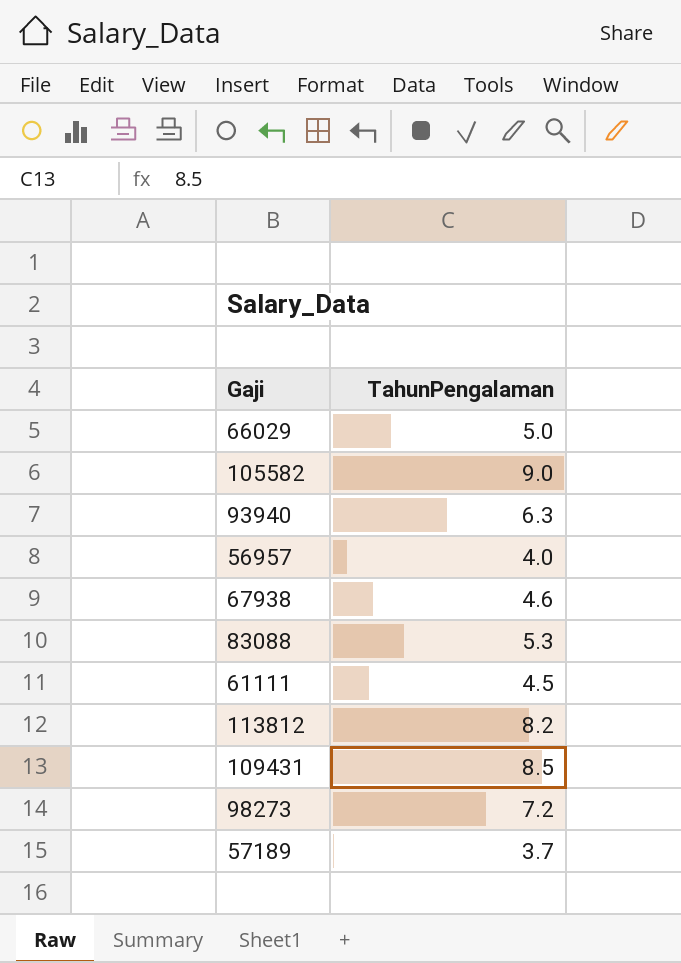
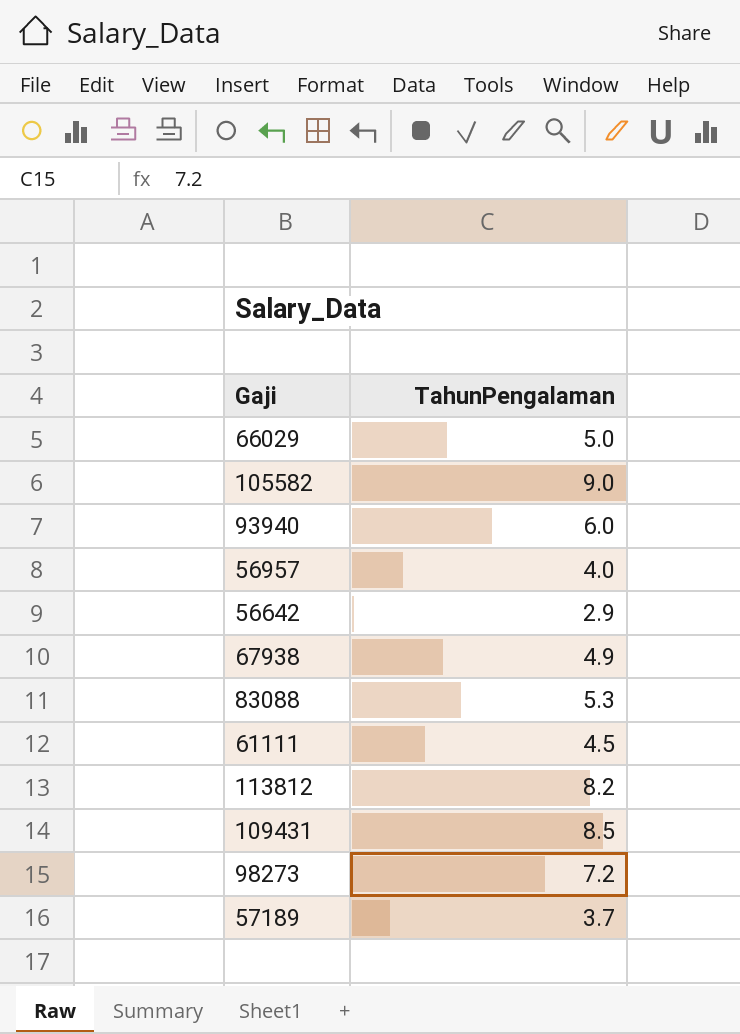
93940 | TahunPengalaman: 6.3 -> 6.0
row 56642: none -> 2.9
67938 | TahunPengalaman: 4.6 -> 4.9

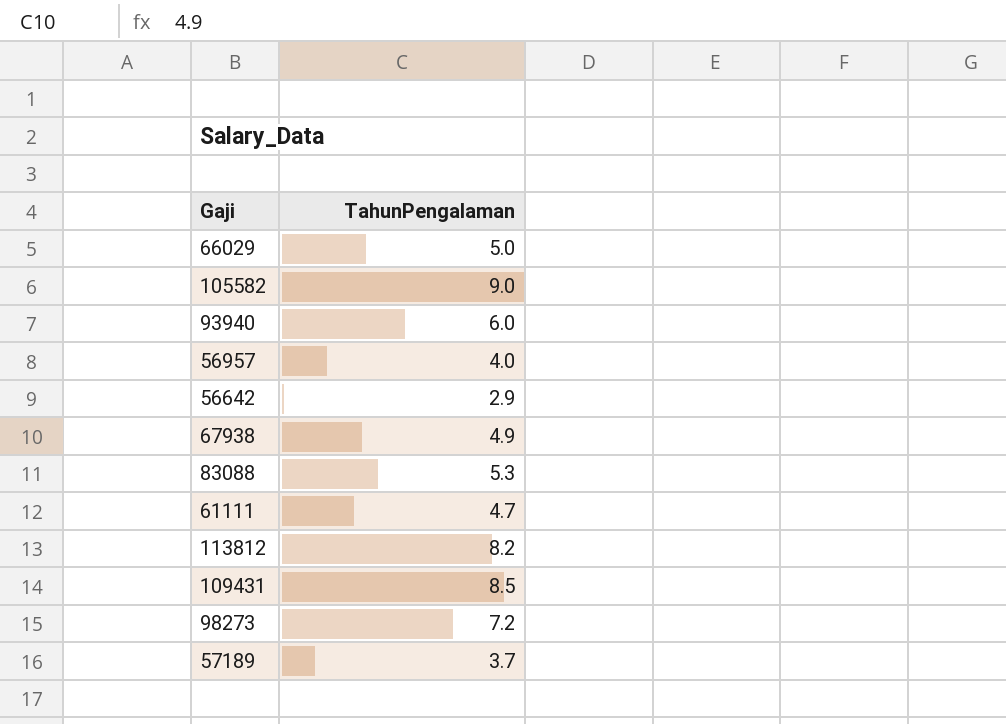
61111 | TahunPengalaman: 4.5 -> 4.7

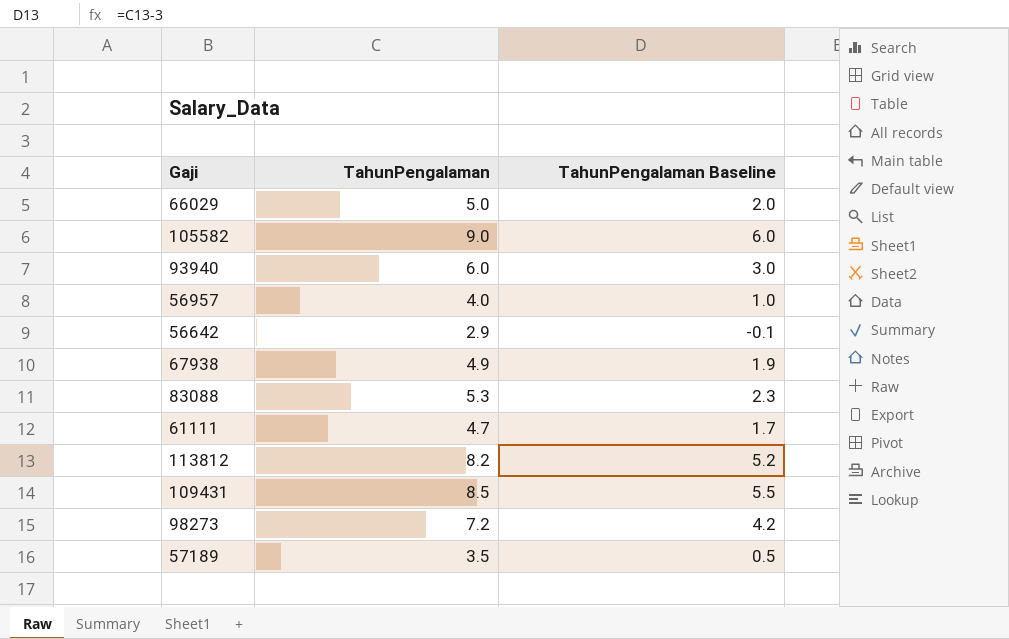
column TahunPengalaman Baseline | formula: none -> [TahunPengalaman] - 3
57189 | TahunPengalaman: 3.7 -> 3.5

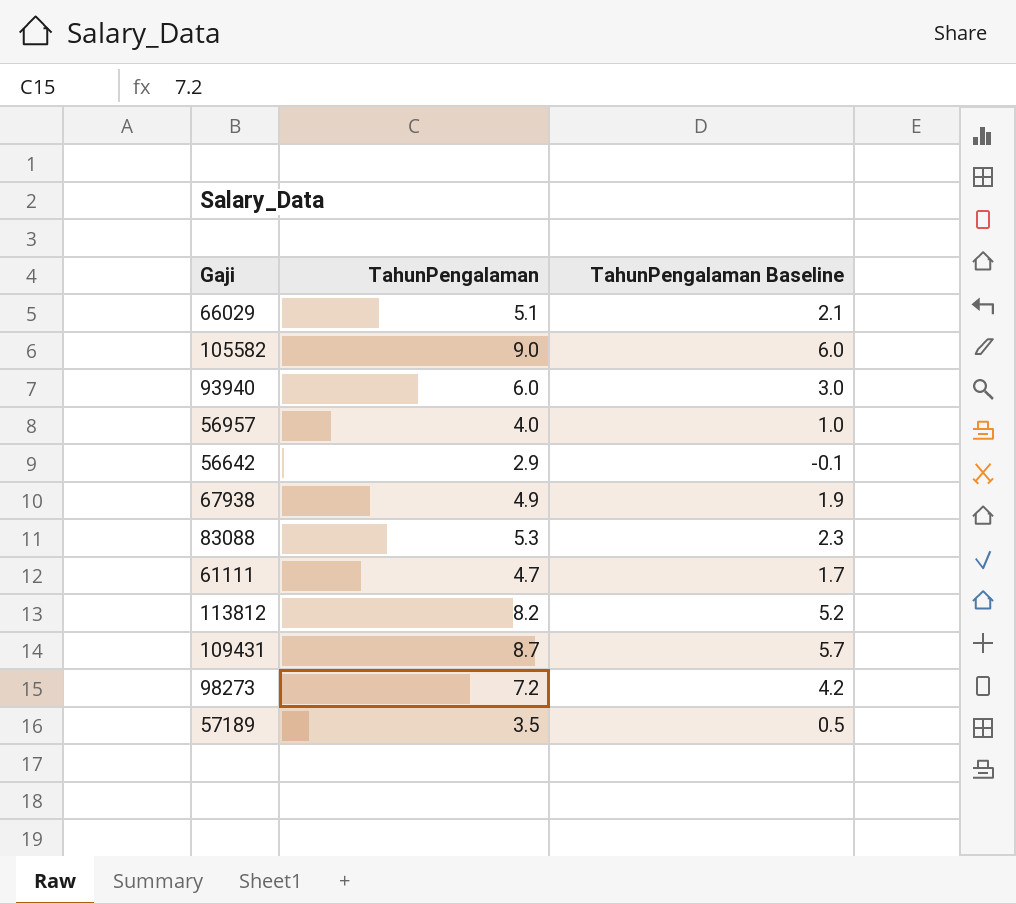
66029 | TahunPengalaman: 5.0 -> 5.1
66029 | TahunPengalaman Baseline: 2.0 -> 2.1
109431 | TahunPengalaman: 8.5 -> 8.7
109431 | TahunPengalaman Baseline: 5.5 -> 5.7

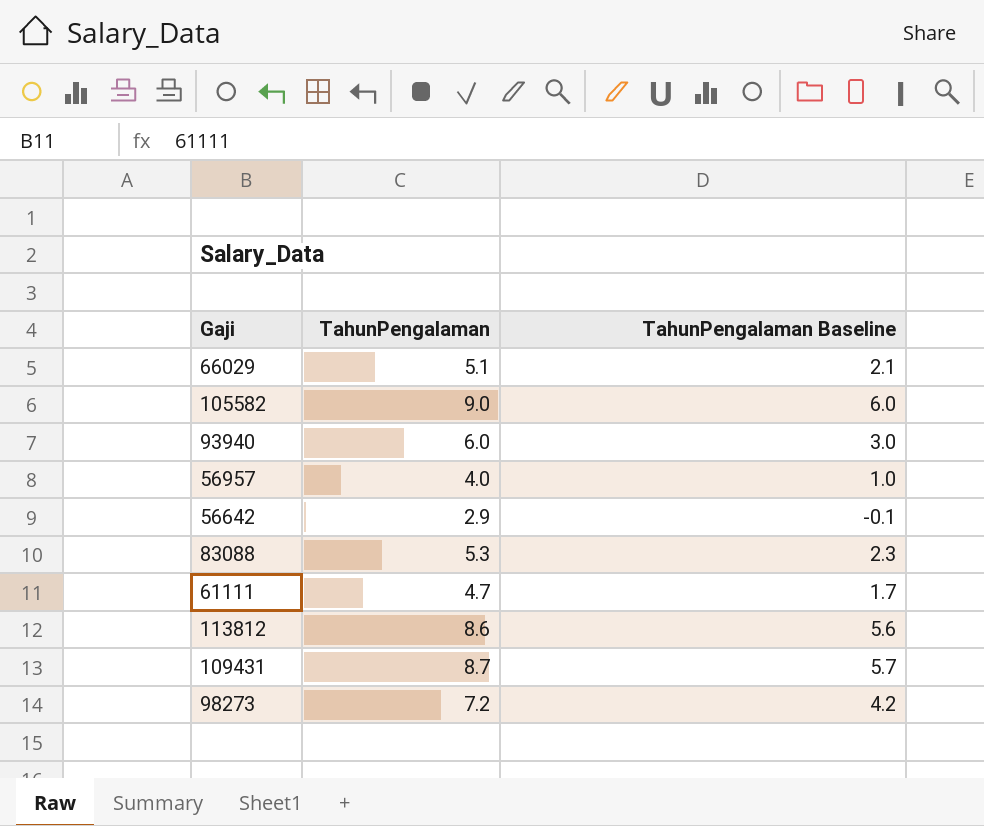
row 67938: 4.9 | 1.9 -> none
row 57189: 3.5 | 0.5 -> none
113812 | TahunPengalaman: 8.2 -> 8.6
113812 | TahunPengalaman Baseline: 5.2 -> 5.6

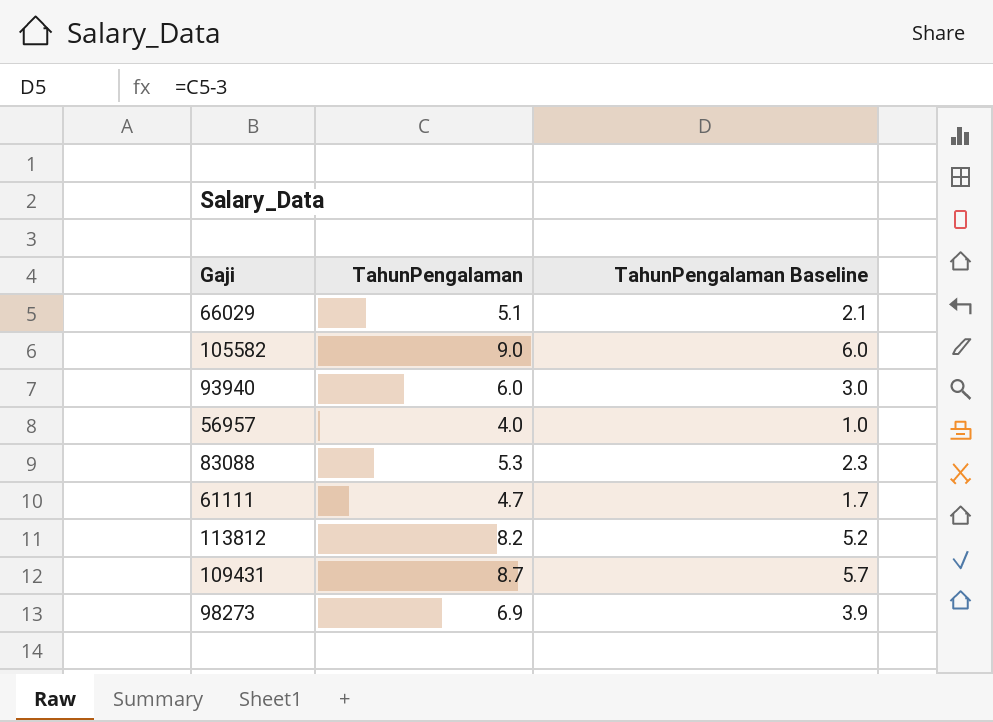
row 56642: 2.9 | -0.1 -> none
113812 | TahunPengalaman: 8.6 -> 8.2
113812 | TahunPengalaman Baseline: 5.6 -> 5.2
98273 | TahunPengalaman: 7.2 -> 6.9
98273 | TahunPengalaman Baseline: 4.2 -> 3.9

